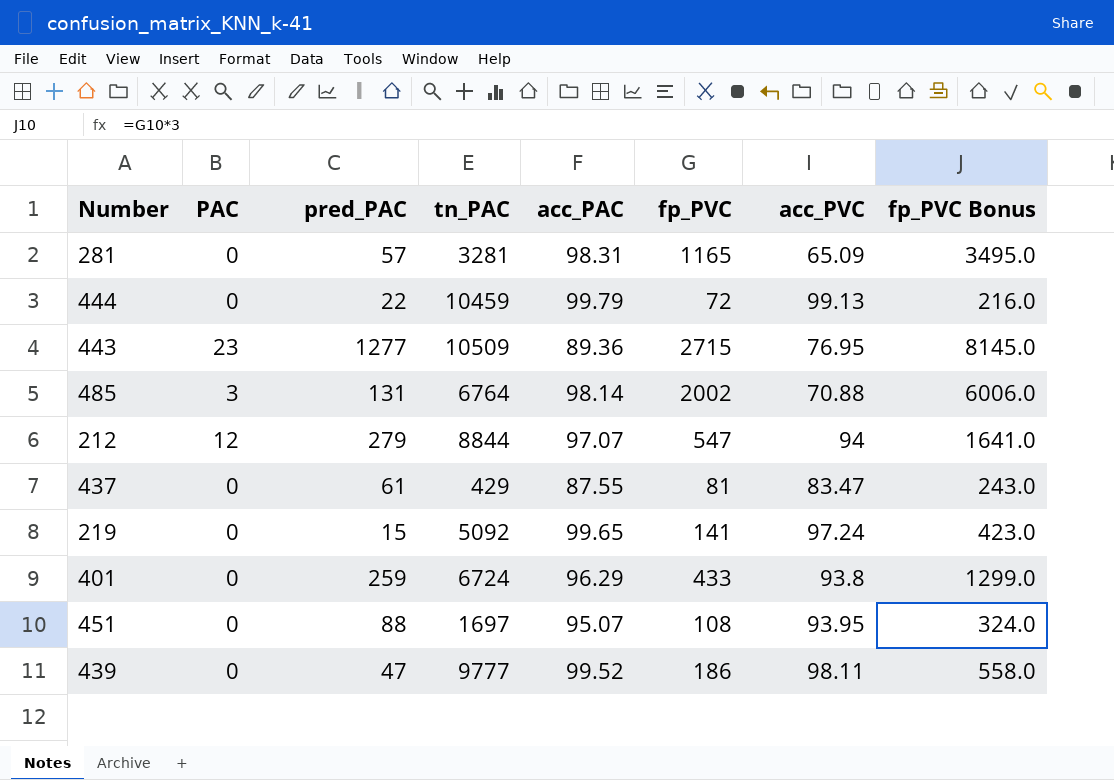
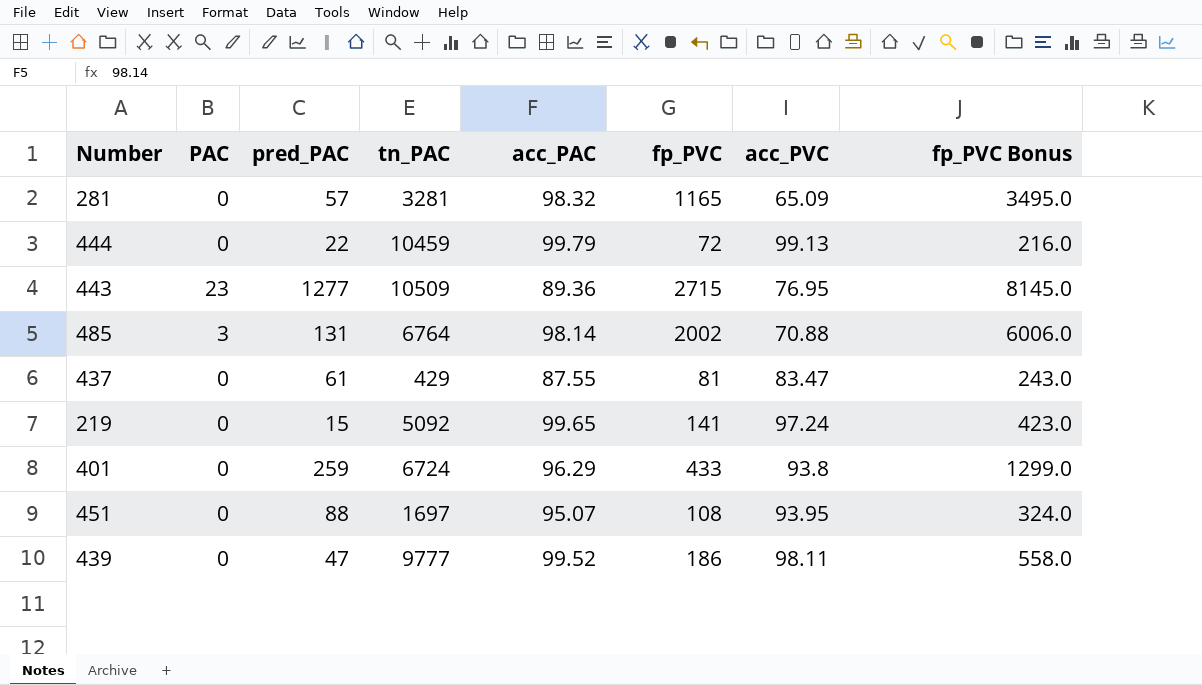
row 212: 12 | 279 | 8844 | 97.07 | 547 | 94 | 1641.0 -> none
281 | acc_PAC: 98.31 -> 98.32

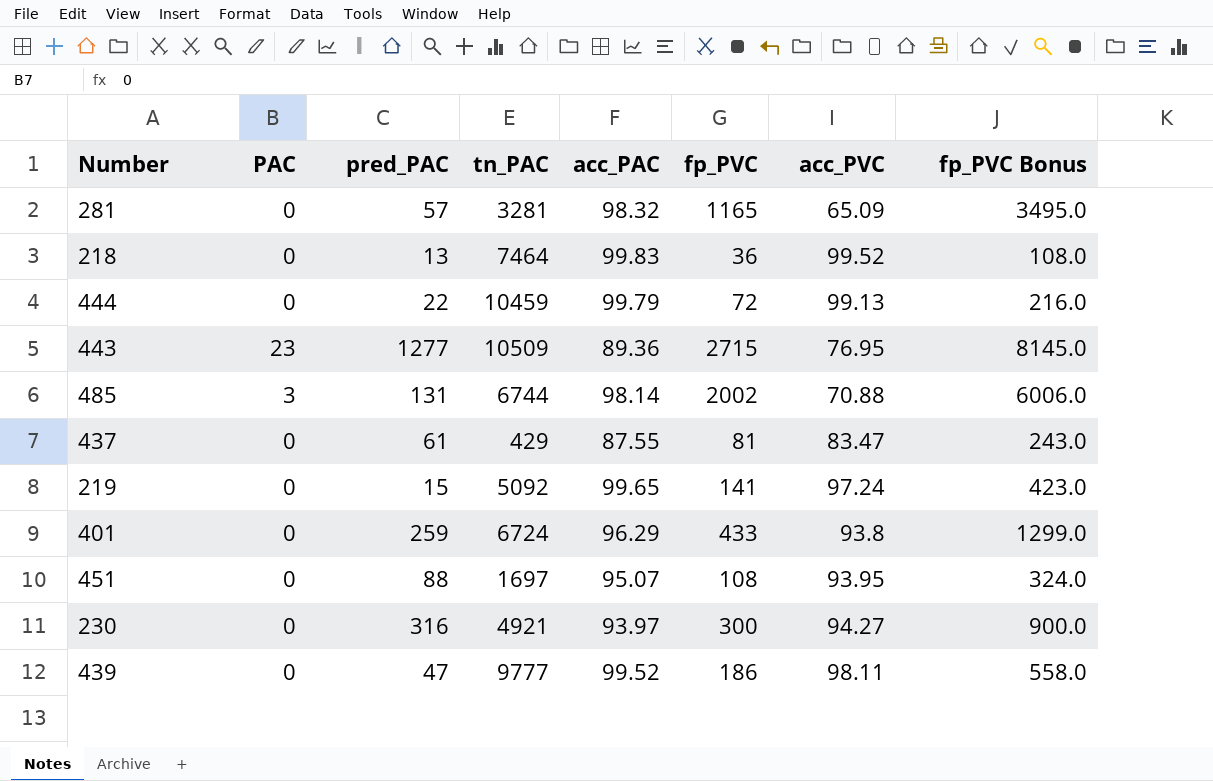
row 218: none -> 0 | 13 | 7464 | 99.83 | 36 | 99.52 | 108.0
485 | tn_PAC: 6764 -> 6744
row 230: none -> 0 | 316 | 4921 | 93.97 | 300 | 94.27 | 900.0

